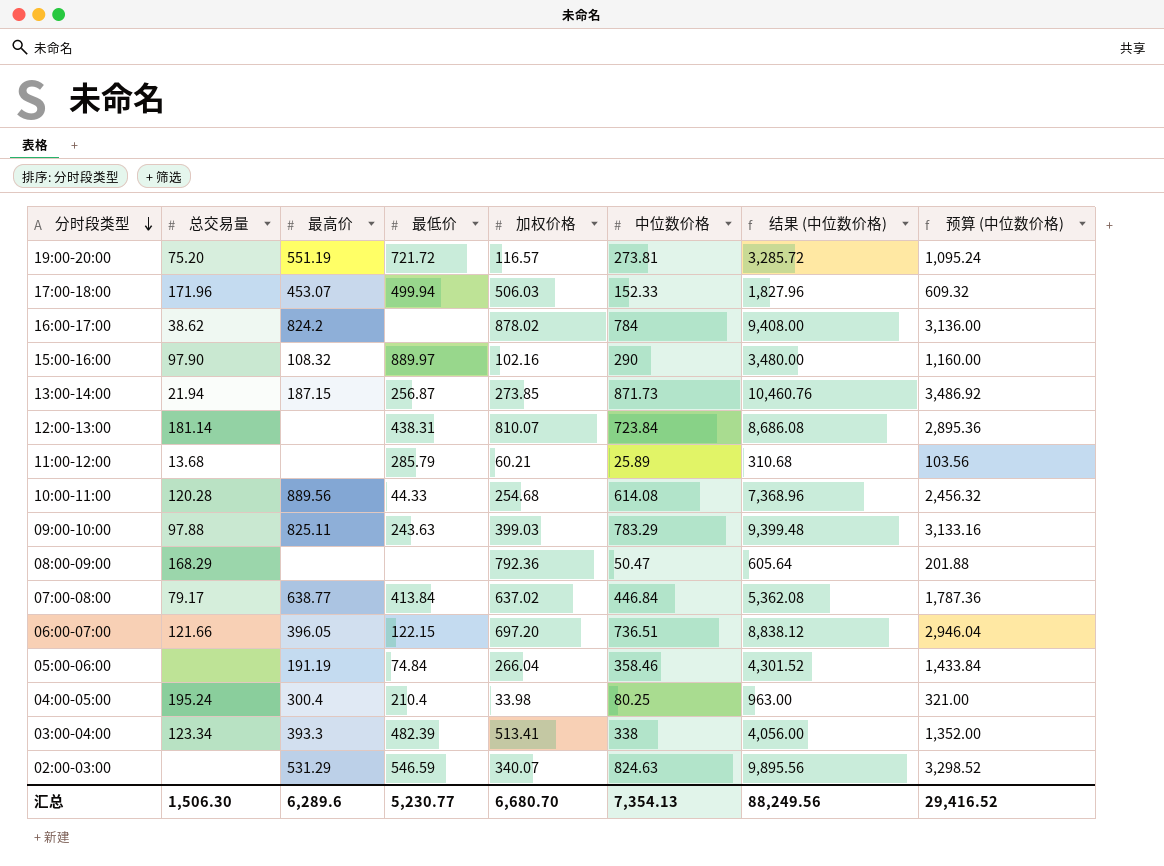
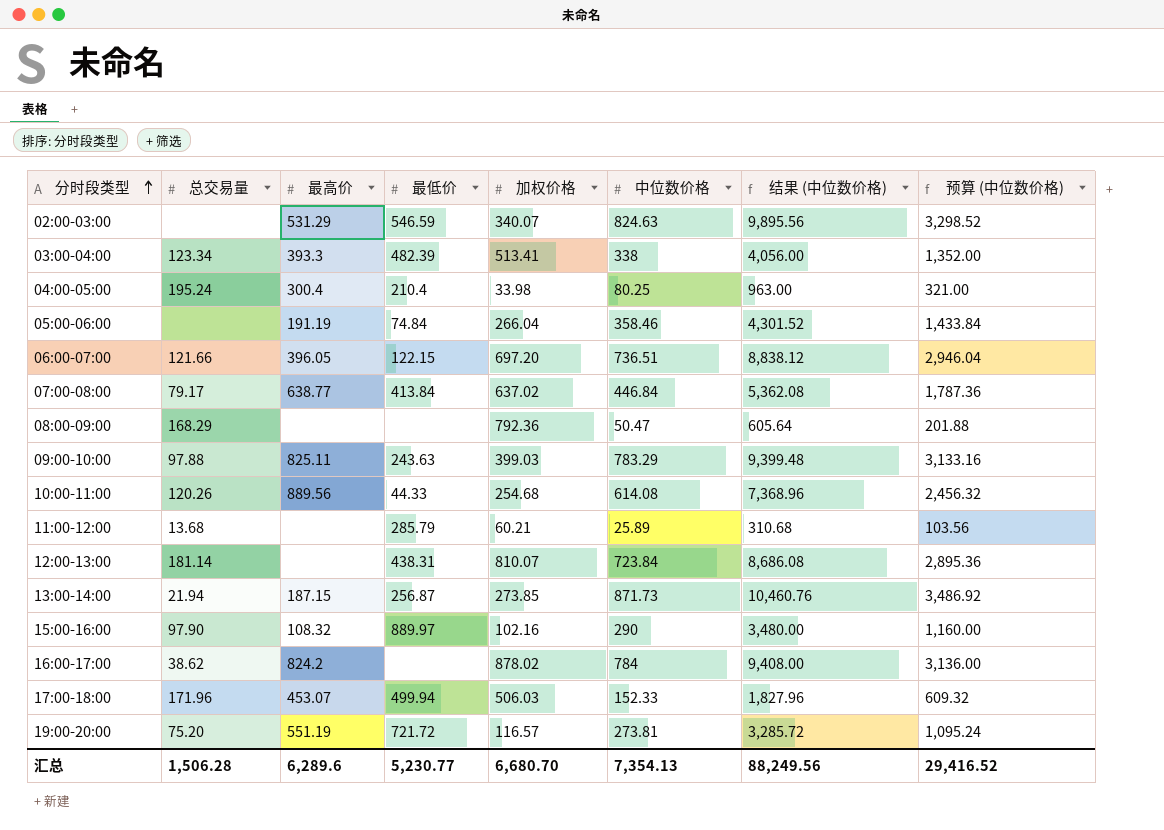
row order: 分时段类型 descending -> 分时段类型 ascending
10:00-11:00 | 总交易量: 120.28 -> 120.26
汇总 | 总交易量: 1,506.30 -> 1,506.28

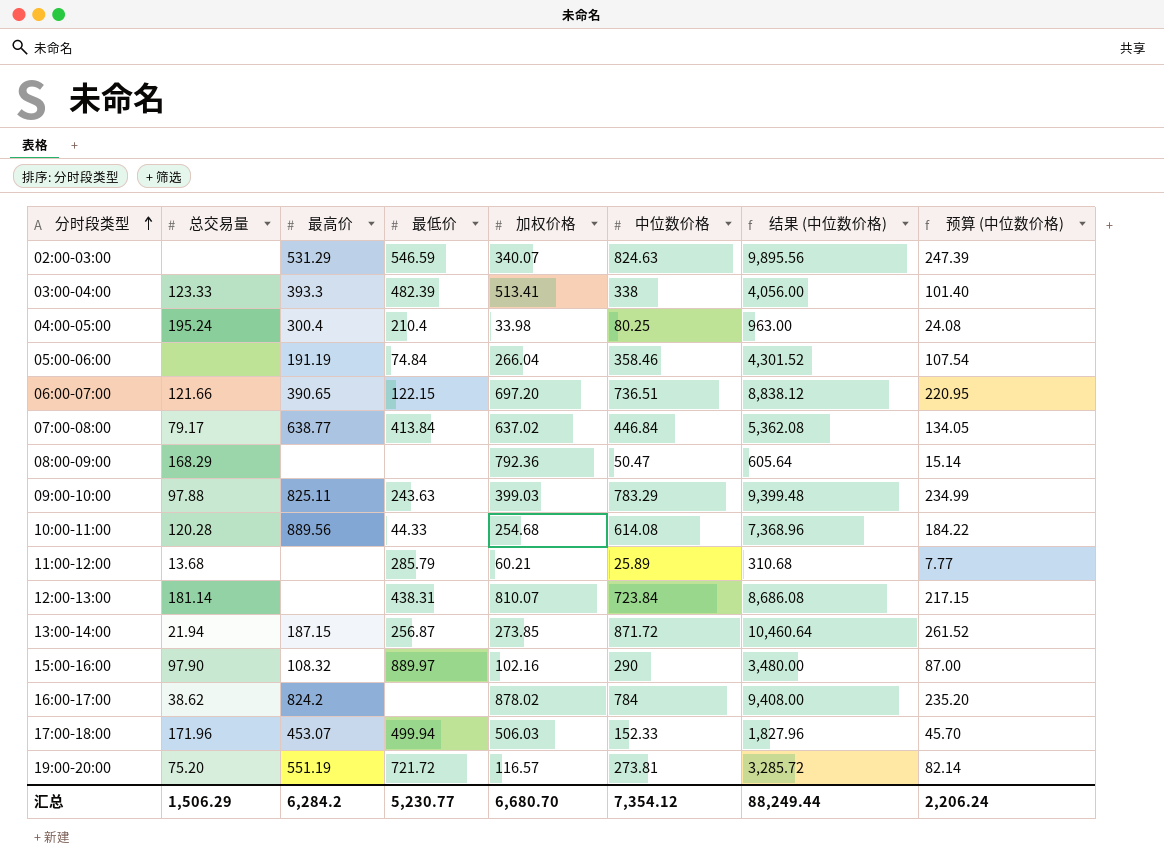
column 预算 (中位数价格) | formula: [中位数价格] * 4 -> [中位数价格] * 0.3
03:00-04:00 | 总交易量: 123.34 -> 123.33
06:00-07:00 | 最高价: 396.05 -> 390.65
10:00-11:00 | 总交易量: 120.26 -> 120.28
13:00-14:00 | 中位数价格: 871.73 -> 871.72
13:00-14:00 | 结果 (中位数价格): 10,460.76 -> 10,460.64
汇总 | 总交易量: 1,506.28 -> 1,506.29
汇总 | 最高价: 6,289.6 -> 6,284.2
汇总 | 中位数价格: 7,354.13 -> 7,354.12
汇总 | 结果 (中位数价格): 88,249.56 -> 88,249.44
汇总 | 预算 (中位数价格): 29,416.52 -> 2,206.24

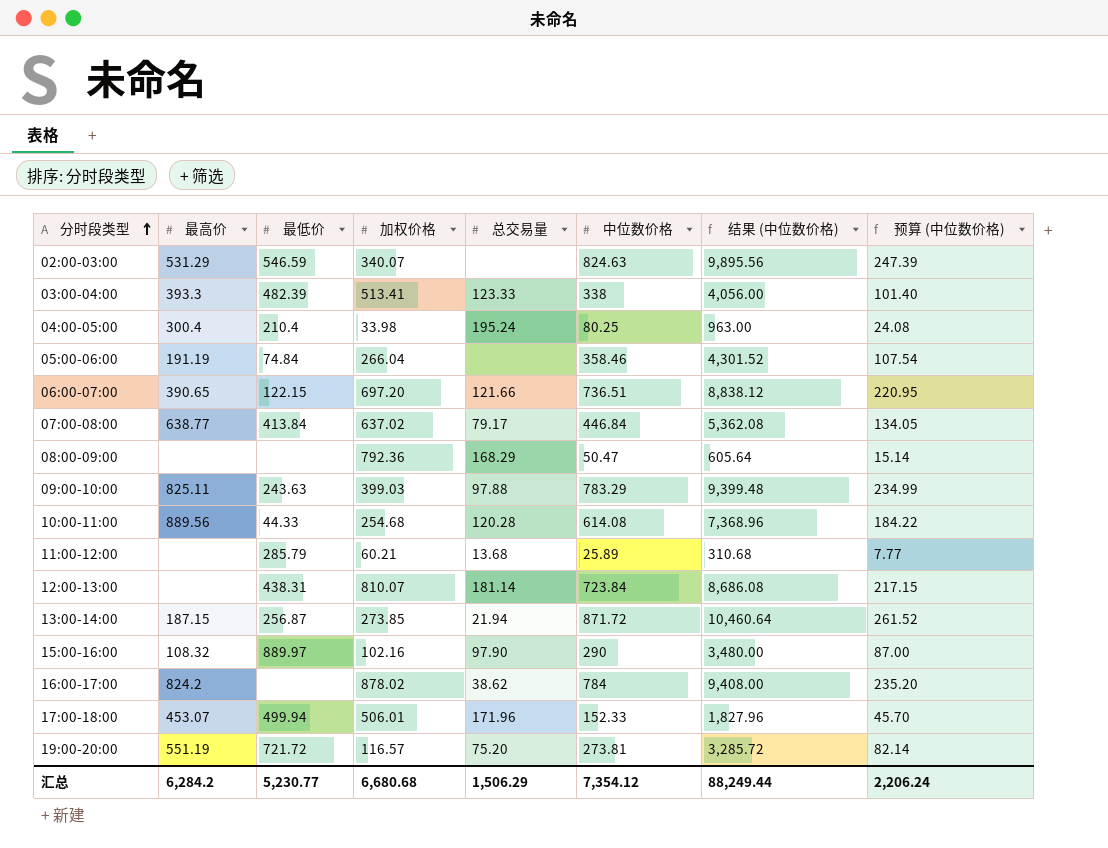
column 总交易量 | position: 2 -> 5
17:00-18:00 | 加权价格: 506.03 -> 506.01
汇总 | 加权价格: 6,680.70 -> 6,680.68

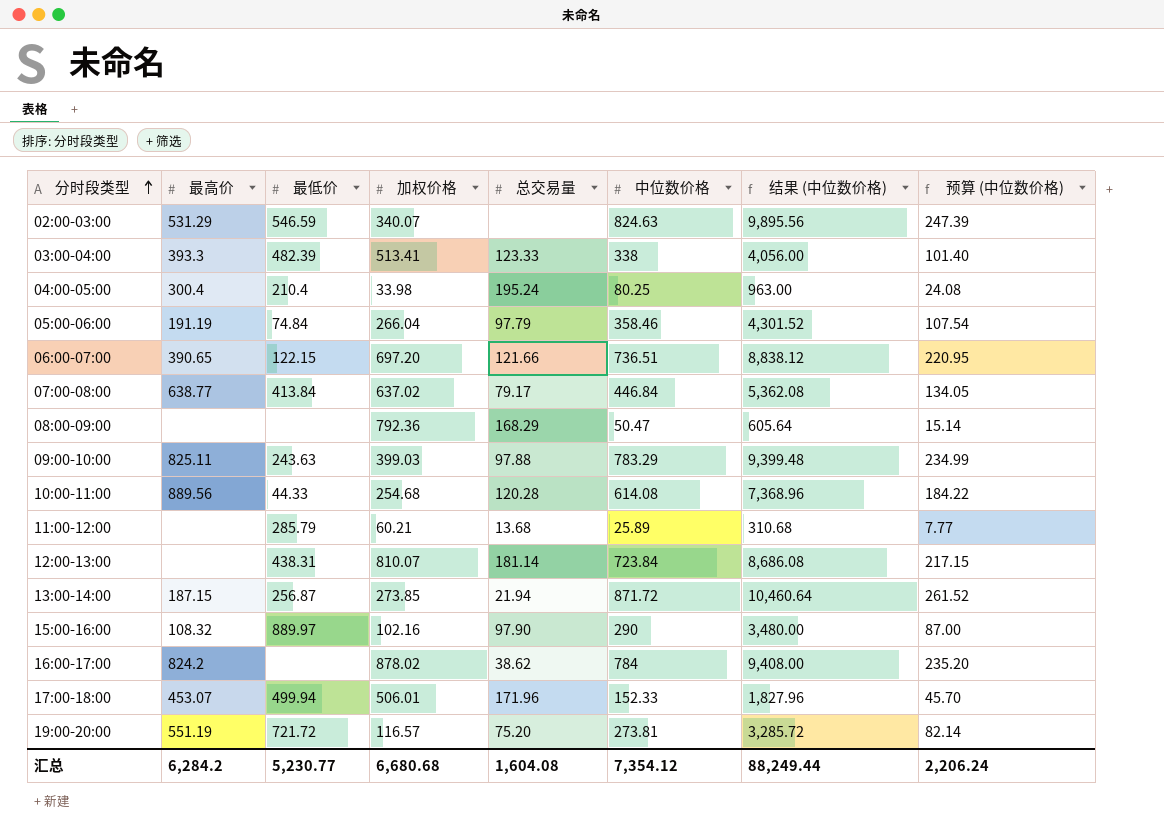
05:00-06:00 | 总交易量: none -> 97.79
汇总 | 总交易量: 1,506.29 -> 1,604.08

